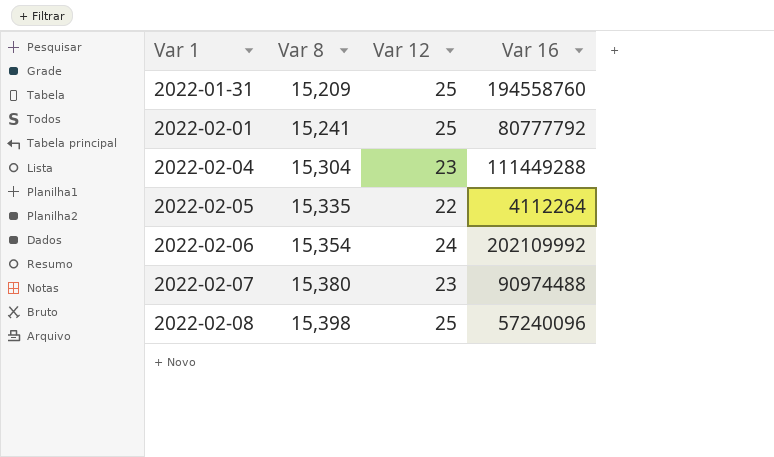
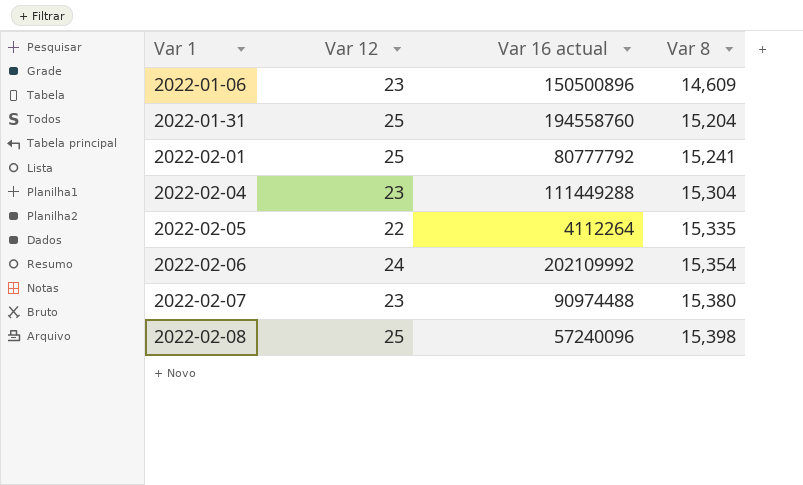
column name: Var 16 -> Var 16 actual
column Var 8 | position: 2 -> 4
row 2022-01-06: none -> 23 | 150500896 | 14,609
2022-01-31 | Var 8: 15,209 -> 15,204

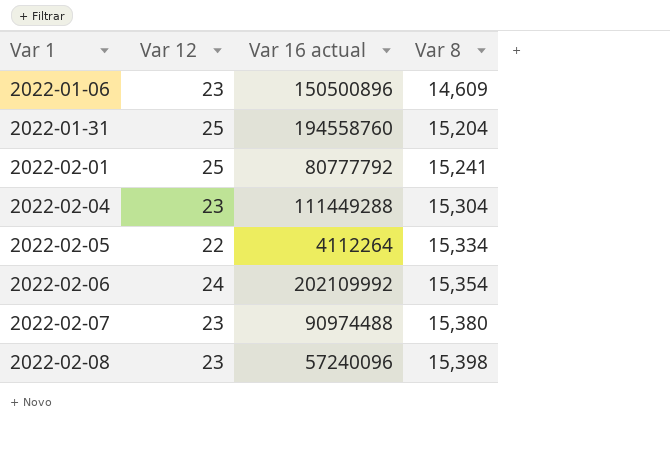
2022-02-05 | Var 8: 15,335 -> 15,334
2022-02-08 | Var 12: 25 -> 23

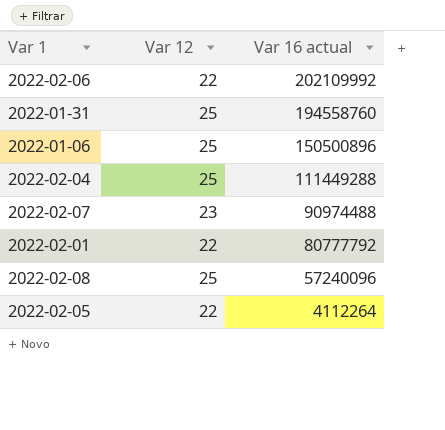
row order: Var 1 ascending -> Var 16 actual descending
column Var 8 | position: 4 -> none
2022-02-06 | Var 12: 24 -> 22
2022-01-06 | Var 12: 23 -> 25
2022-02-04 | Var 12: 23 -> 25
2022-02-01 | Var 12: 25 -> 22
2022-02-08 | Var 12: 23 -> 25

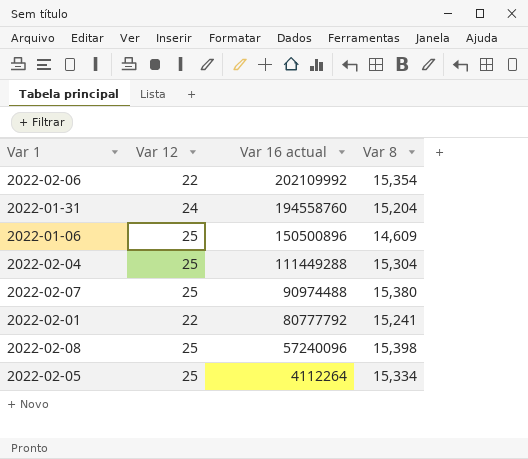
column Var 8 | position: none -> 4
2022-01-31 | Var 12: 25 -> 24
2022-02-07 | Var 12: 23 -> 25
2022-02-05 | Var 12: 22 -> 25

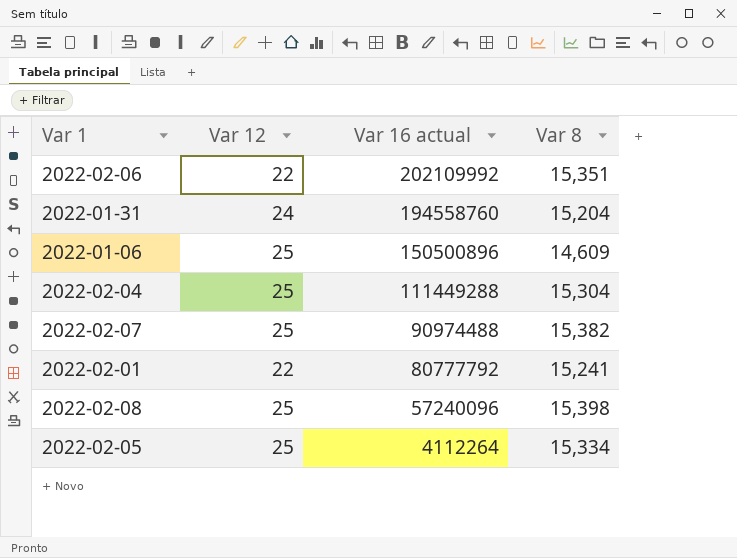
2022-02-06 | Var 8: 15,354 -> 15,351
2022-02-07 | Var 8: 15,380 -> 15,382

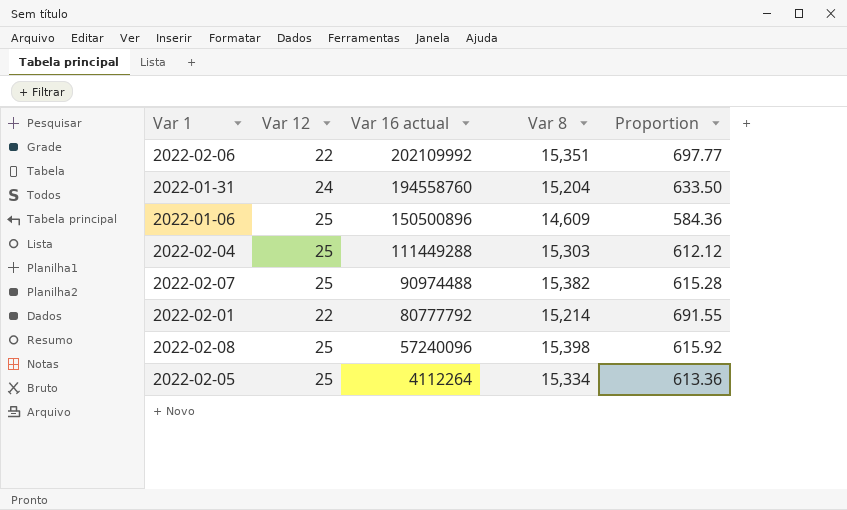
column Proportion | formula: none -> [Var 8] / [Var 12]
2022-02-04 | Var 8: 15,304 -> 15,303
2022-02-01 | Var 8: 15,241 -> 15,214

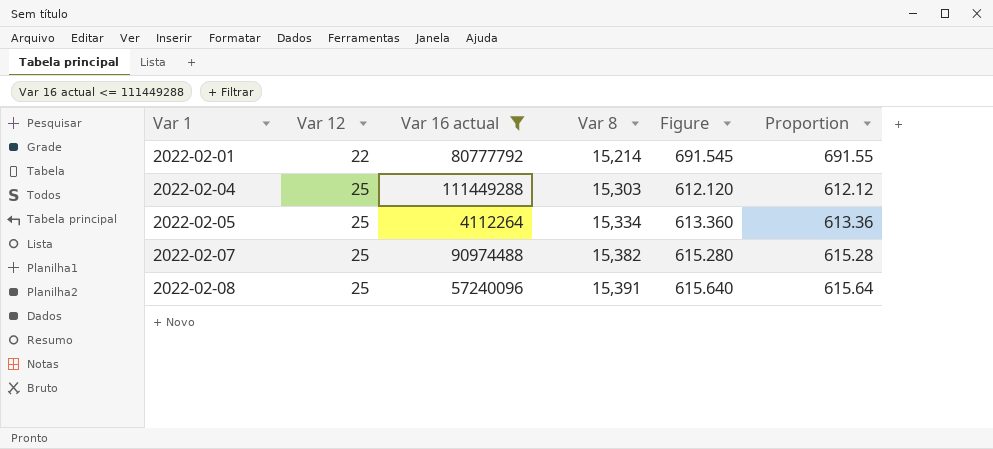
filter: none -> Var 16 actual <= 111449288
row order: Var 16 actual descending -> Var 1 ascending
column Figure | formula: none -> [Var 8] / [Var 12]
2022-02-08 | Var 8: 15,398 -> 15,391
2022-02-08 | Proportion: 615.92 -> 615.64

